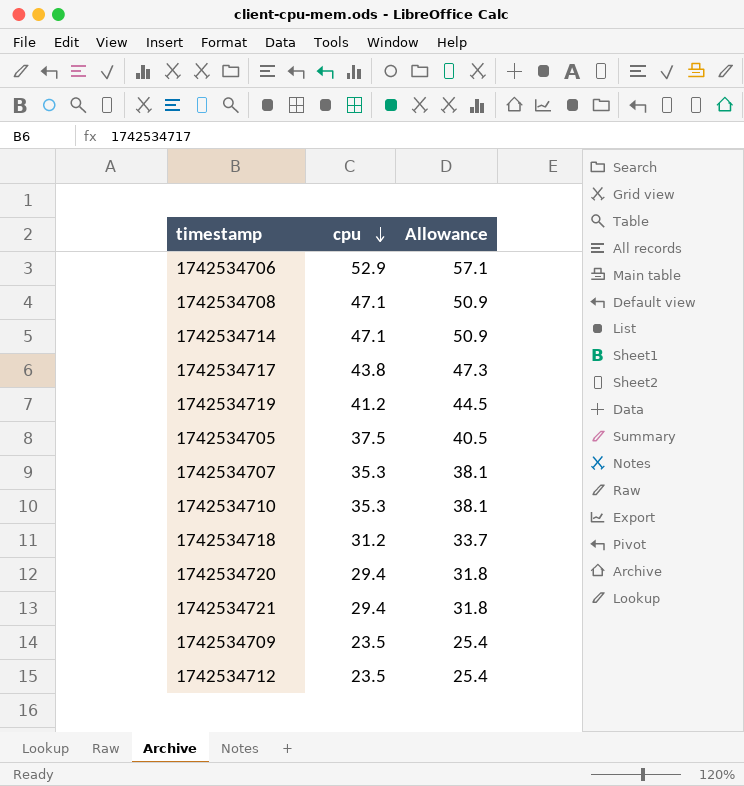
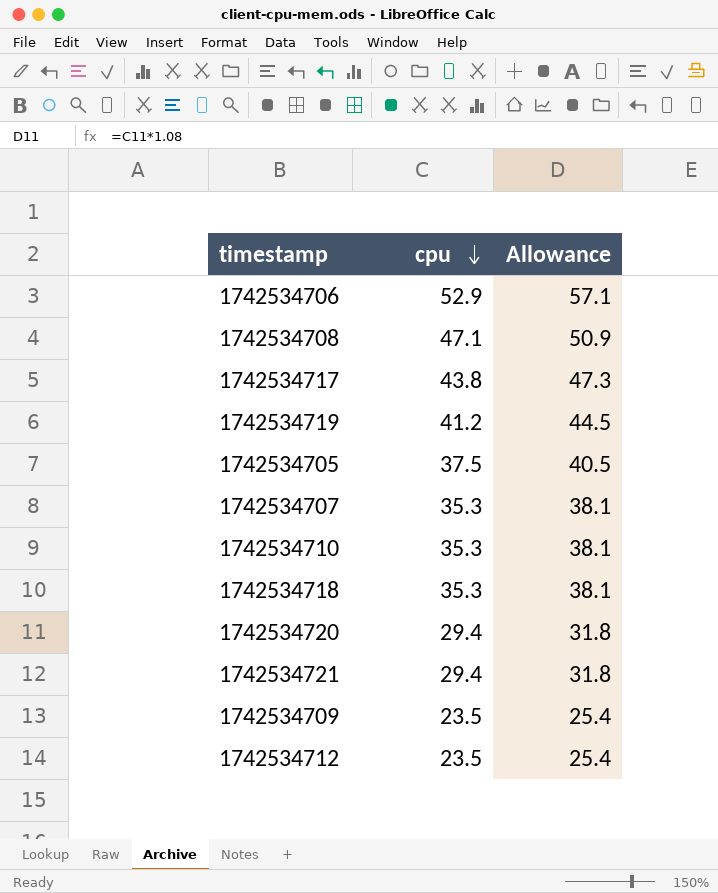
row 1742534714: 47.1 | 50.9 -> none
1742534718 | cpu: 31.2 -> 35.3
1742534718 | Allowance: 33.7 -> 38.1

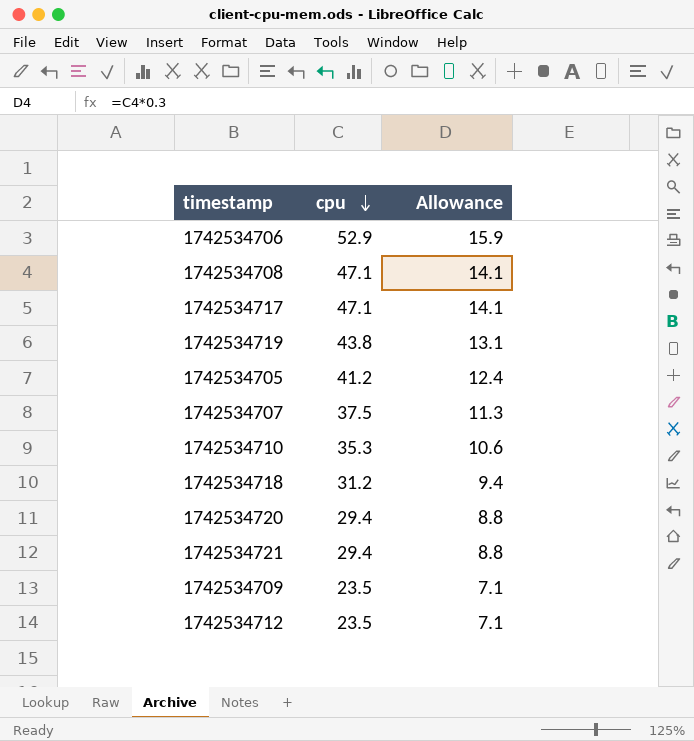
column Allowance | formula: [cpu] * 1.08 -> [cpu] * 0.3
1742534717 | cpu: 43.8 -> 47.1
1742534719 | cpu: 41.2 -> 43.8
1742534705 | cpu: 37.5 -> 41.2
1742534707 | cpu: 35.3 -> 37.5
1742534718 | cpu: 35.3 -> 31.2

